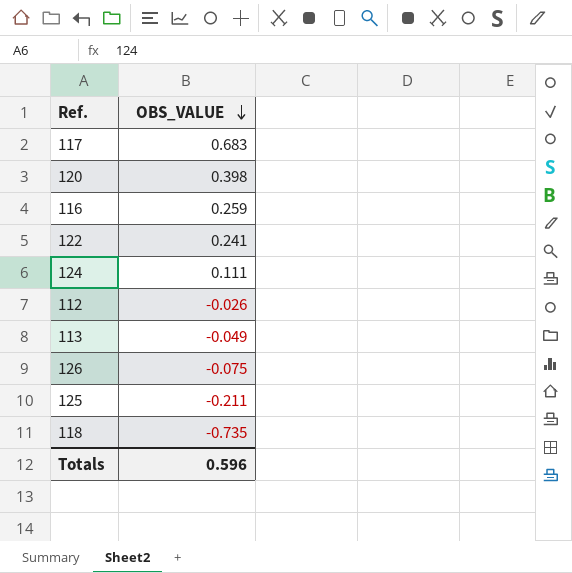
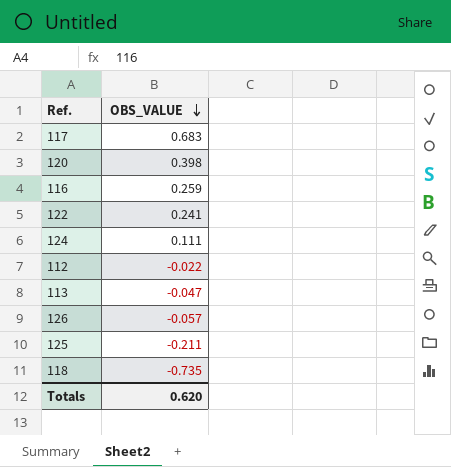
112 | OBS_VALUE: -0.026 -> -0.022
113 | OBS_VALUE: -0.049 -> -0.047
126 | OBS_VALUE: -0.075 -> -0.057
Totals | OBS_VALUE: 0.596 -> 0.620

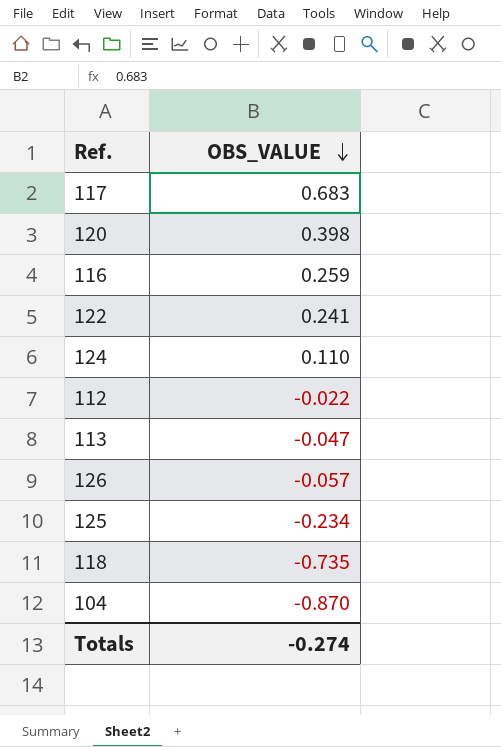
124 | OBS_VALUE: 0.111 -> 0.110
125 | OBS_VALUE: -0.211 -> -0.234
row 104: none -> -0.870
Totals | OBS_VALUE: 0.620 -> -0.274

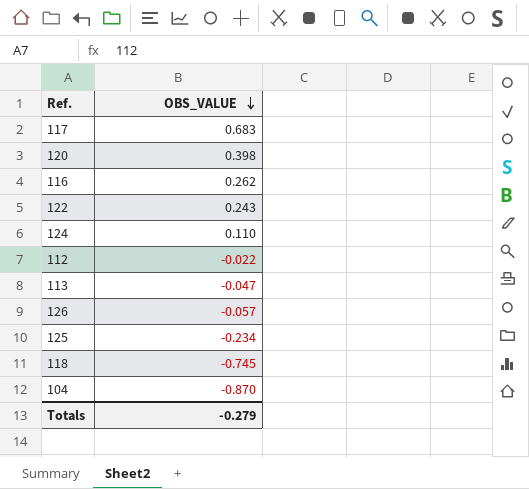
116 | OBS_VALUE: 0.259 -> 0.262
122 | OBS_VALUE: 0.241 -> 0.243
118 | OBS_VALUE: -0.735 -> -0.745
Totals | OBS_VALUE: -0.274 -> -0.279

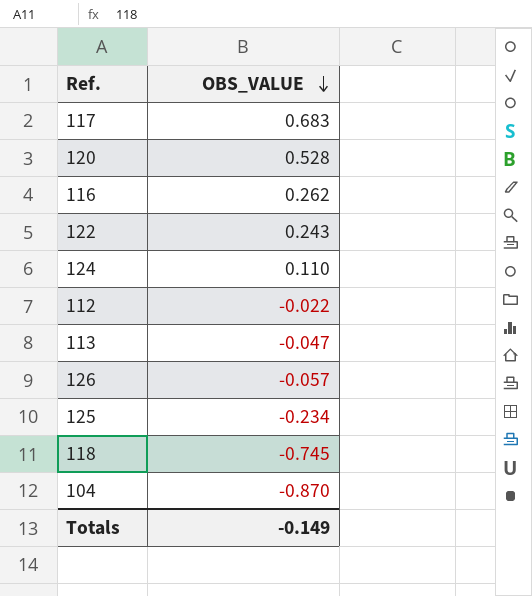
120 | OBS_VALUE: 0.398 -> 0.528
Totals | OBS_VALUE: -0.279 -> -0.149

